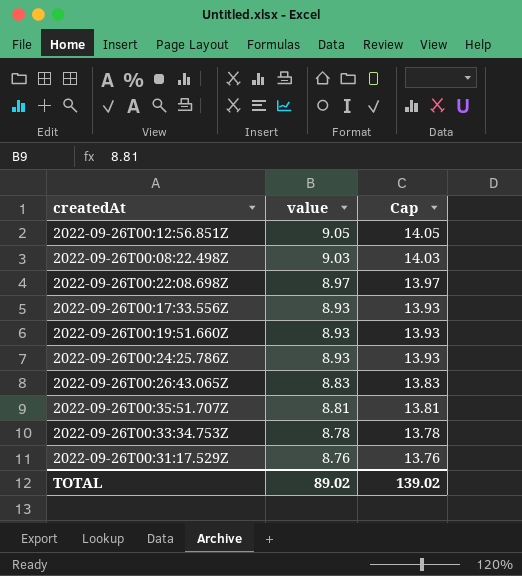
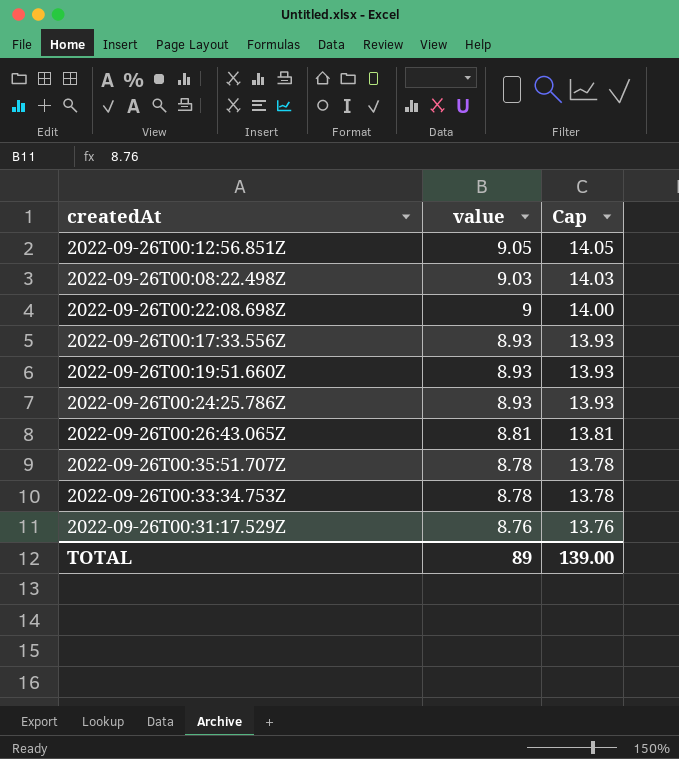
2022-09-26T00:22:08.698Z | value: 8.97 -> 9
2022-09-26T00:22:08.698Z | Cap: 13.97 -> 14.00
2022-09-26T00:26:43.065Z | value: 8.83 -> 8.81
2022-09-26T00:26:43.065Z | Cap: 13.83 -> 13.81
2022-09-26T00:35:51.707Z | value: 8.81 -> 8.78
2022-09-26T00:35:51.707Z | Cap: 13.81 -> 13.78
TOTAL | value: 89.02 -> 89
TOTAL | Cap: 139.02 -> 139.00

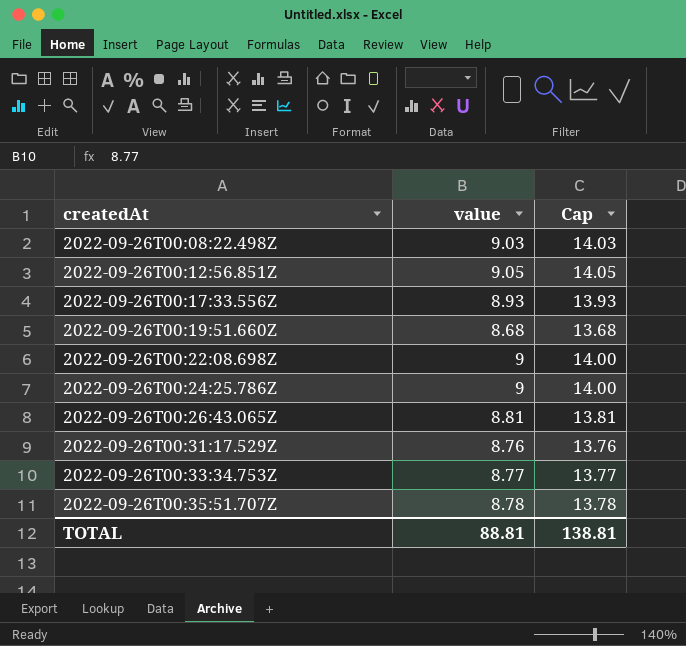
row order: value descending -> createdAt ascending
2022-09-26T00:19:51.660Z | value: 8.93 -> 8.68
2022-09-26T00:19:51.660Z | Cap: 13.93 -> 13.68
2022-09-26T00:24:25.786Z | value: 8.93 -> 9
2022-09-26T00:24:25.786Z | Cap: 13.93 -> 14.00
2022-09-26T00:33:34.753Z | value: 8.78 -> 8.77
2022-09-26T00:33:34.753Z | Cap: 13.78 -> 13.77
TOTAL | value: 89 -> 88.81
TOTAL | Cap: 139.00 -> 138.81

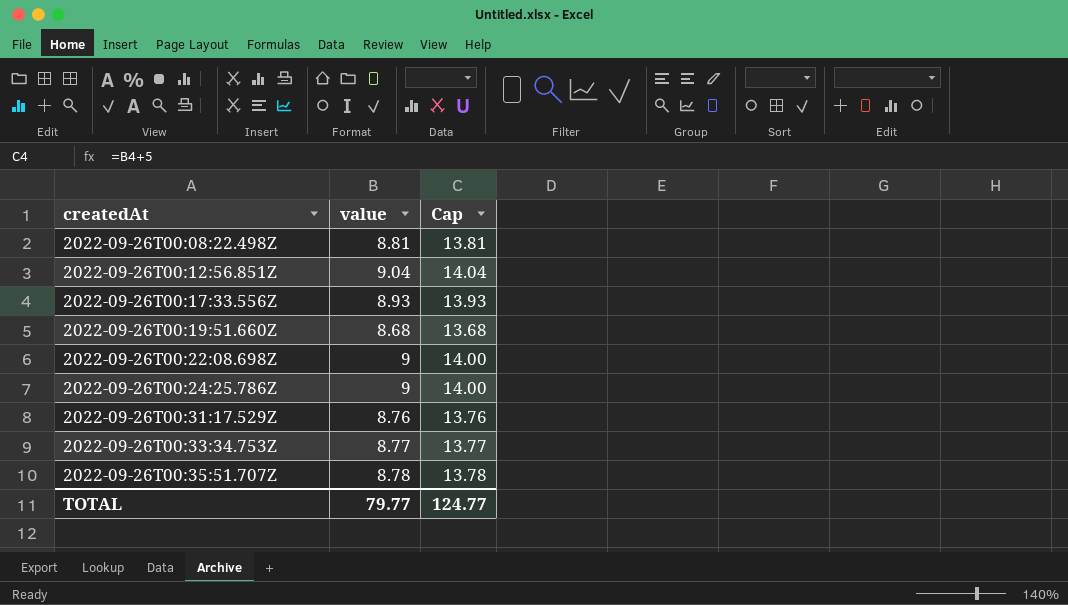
row 2022-09-26T00:26:43.065Z: 8.81 | 13.81 -> none
2022-09-26T00:08:22.498Z | value: 9.03 -> 8.81
2022-09-26T00:08:22.498Z | Cap: 14.03 -> 13.81
2022-09-26T00:12:56.851Z | value: 9.05 -> 9.04
2022-09-26T00:12:56.851Z | Cap: 14.05 -> 14.04
TOTAL | value: 88.81 -> 79.77
TOTAL | Cap: 138.81 -> 124.77

